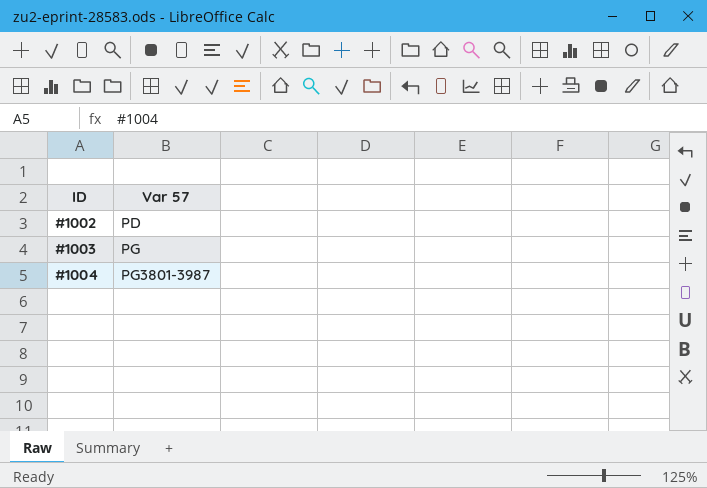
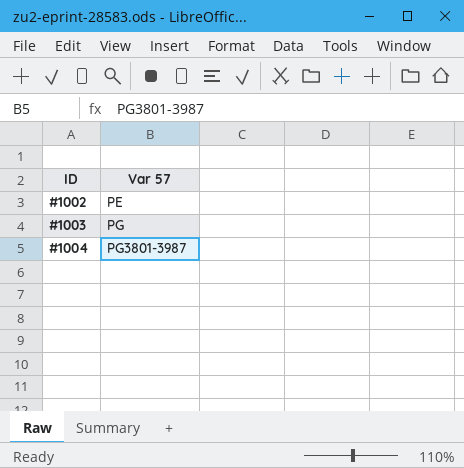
#1002 | Var 57: PD -> PE

